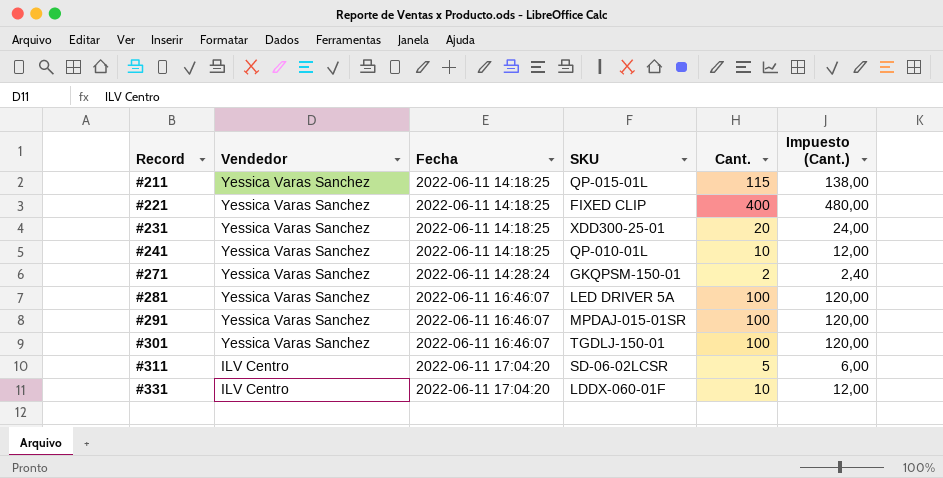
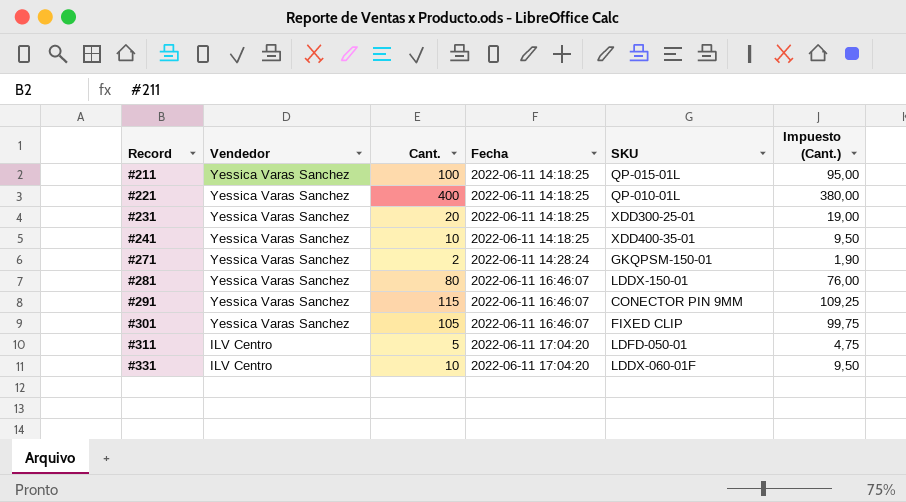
column Cant. | position: 5 -> 3
column Impuesto (Cant.) | formula: [Cant.] * 1,2 -> [Cant.] * 0,95
#211 | Cant.: 115 -> 100
#221 | SKU: FIXED CLIP -> QP-010-01L
#241 | SKU: QP-010-01L -> XDD400-35-01
#281 | Cant.: 100 -> 80
#281 | SKU: LED DRIVER 5A -> LDDX-150-01
#291 | Cant.: 100 -> 115
#291 | SKU: MPDAJ-015-01SR -> CONECTOR PIN 9MM
#301 | Cant.: 100 -> 105
#301 | SKU: TGDLJ-150-01 -> FIXED CLIP
#311 | SKU: SD-06-02LCSR -> LDFD-050-01

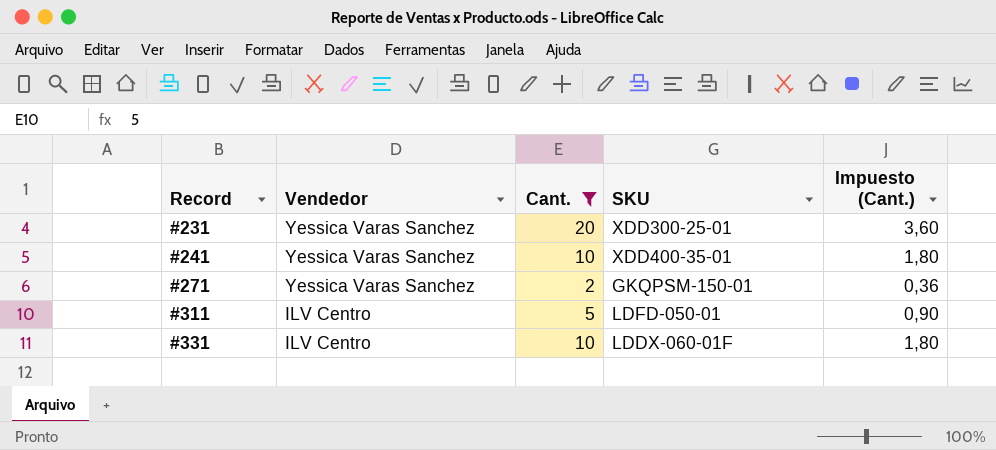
filter: none -> Cant. <= 20
column Fecha | position: 4 -> none
column Impuesto (Cant.) | formula: [Cant.] * 0,95 -> [Cant.] * 0,18

